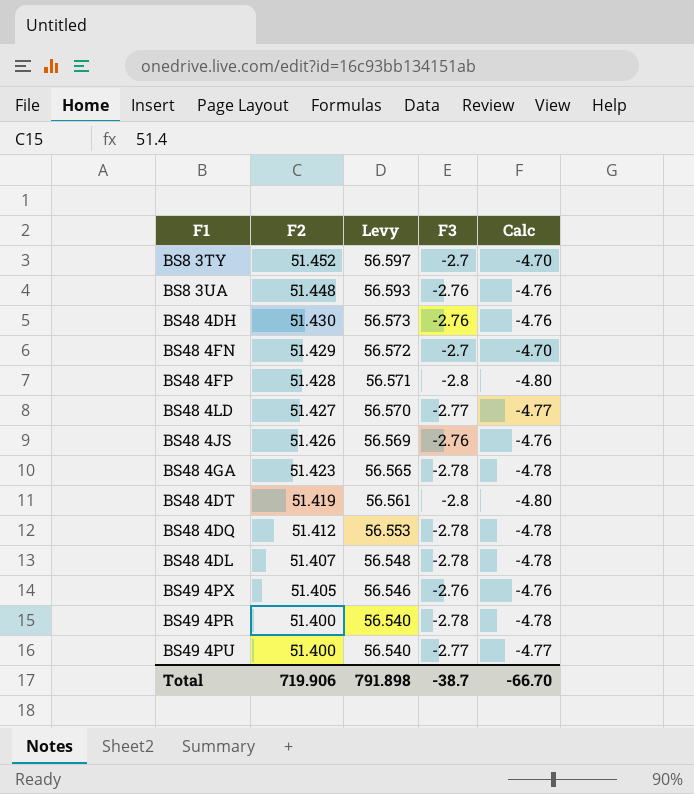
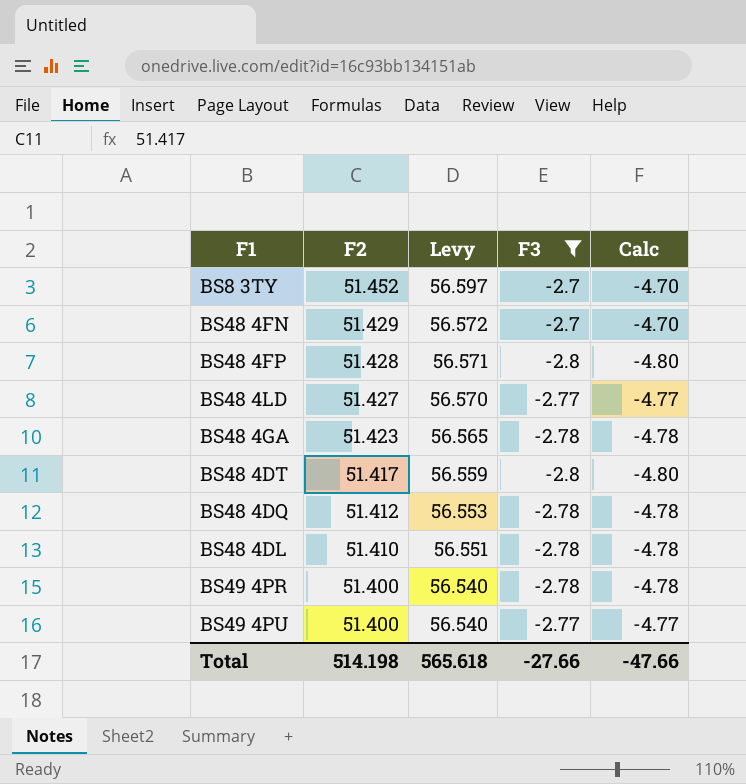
filter: none -> F3 != -2.76
BS48 4DT | F2: 51.419 -> 51.417
BS48 4DT | Levy: 56.561 -> 56.559
BS48 4DL | F2: 51.407 -> 51.410
BS48 4DL | Levy: 56.548 -> 56.551
Total | F2: 719.906 -> 514.198
Total | Levy: 791.898 -> 565.618
Total | F3: -38.7 -> -27.66
Total | Calc: -66.70 -> -47.66

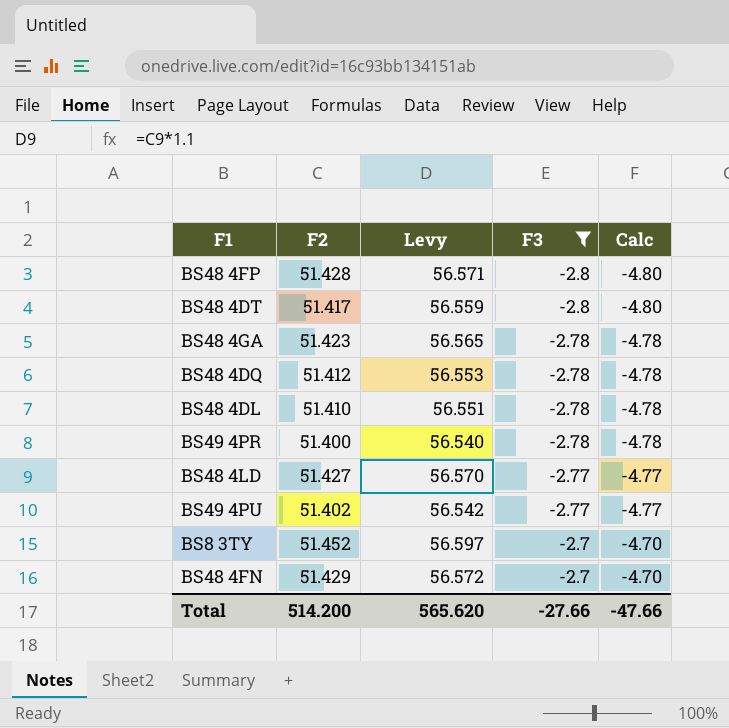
row order: F2 descending -> F3 ascending
BS49 4PU | F2: 51.400 -> 51.402
BS49 4PU | Levy: 56.540 -> 56.542
Total | F2: 514.198 -> 514.200
Total | Levy: 565.618 -> 565.620

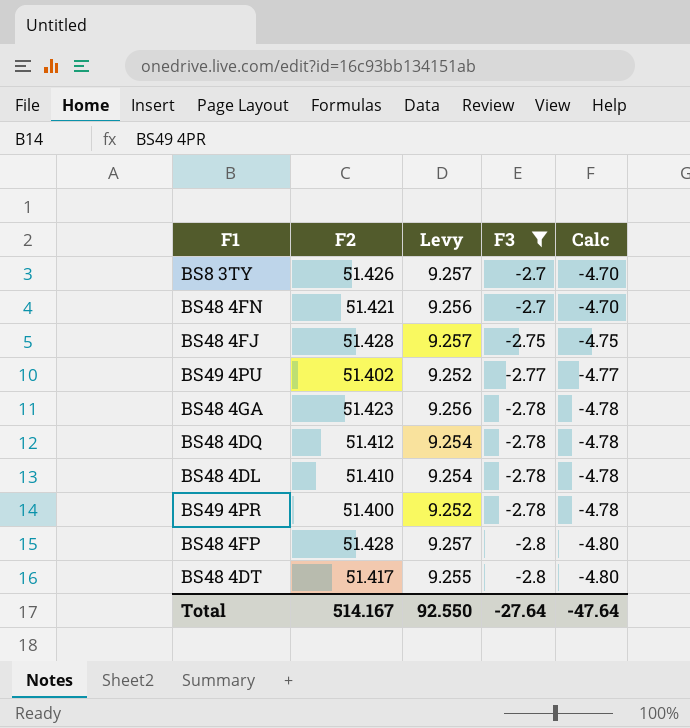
row order: F3 ascending -> F3 descending
column Levy | formula: [F2] * 1.1 -> [F2] * 0.18
row BS48 4LD: 51.427 | 56.570 | -2.77 | -4.77 -> none
BS8 3TY | F2: 51.452 -> 51.426
BS48 4FN | F2: 51.429 -> 51.421
row BS48 4FJ: none -> 51.428 | 9.257 | -2.75 | -4.75
Total | F2: 514.200 -> 514.167
Total | Levy: 565.620 -> 92.550
Total | F3: -27.66 -> -27.64
Total | Calc: -47.66 -> -47.64

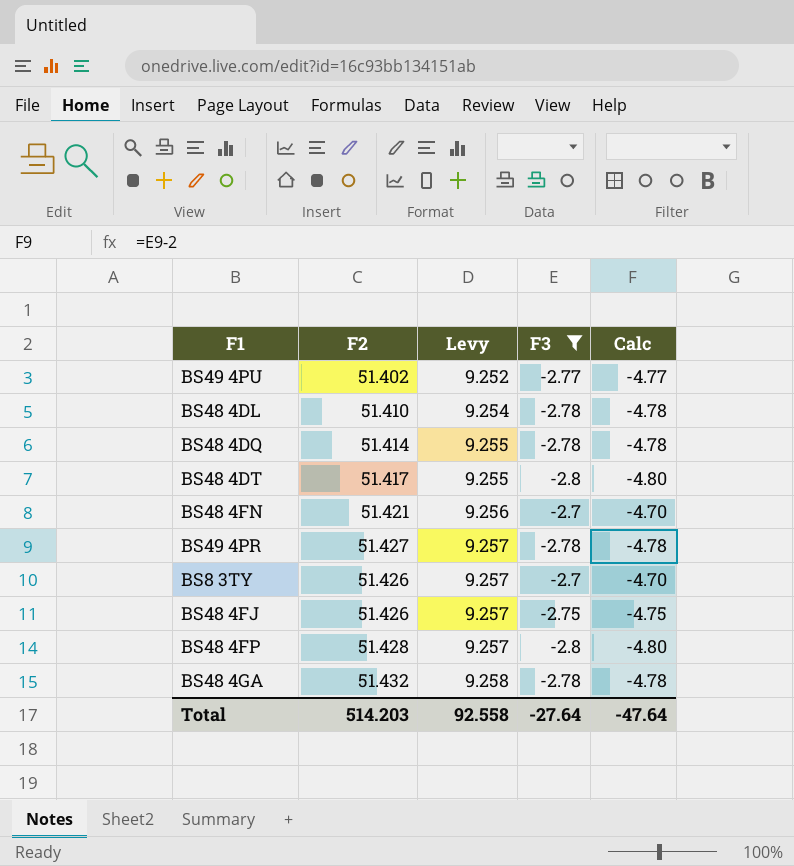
row order: F3 descending -> Levy ascending
BS48 4DQ | F2: 51.412 -> 51.414
BS48 4DQ | Levy: 9.254 -> 9.255
BS49 4PR | F2: 51.400 -> 51.427
BS49 4PR | Levy: 9.252 -> 9.257
BS48 4FJ | F2: 51.428 -> 51.426
BS48 4GA | F2: 51.423 -> 51.432
BS48 4GA | Levy: 9.256 -> 9.258
Total | F2: 514.167 -> 514.203
Total | Levy: 92.550 -> 92.558

